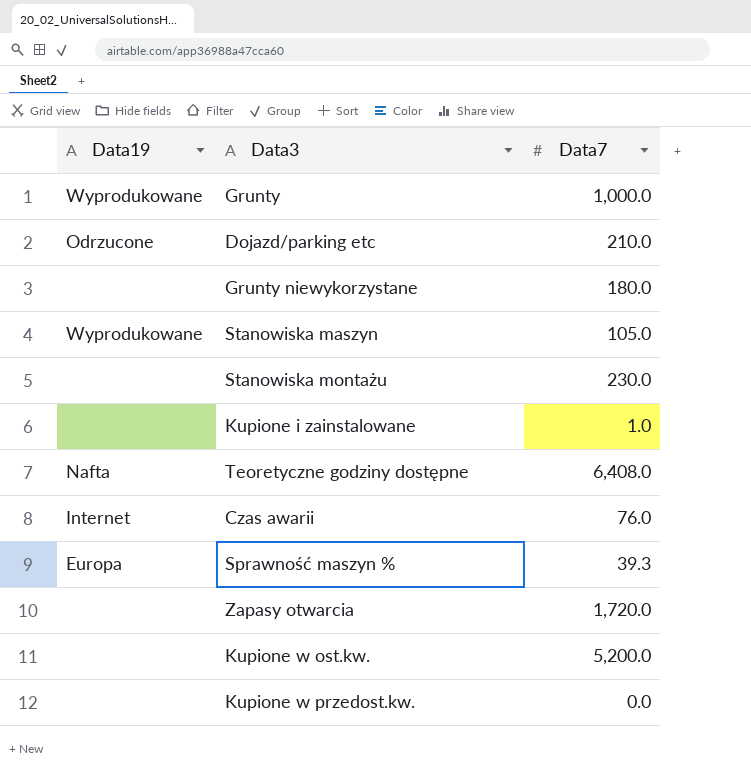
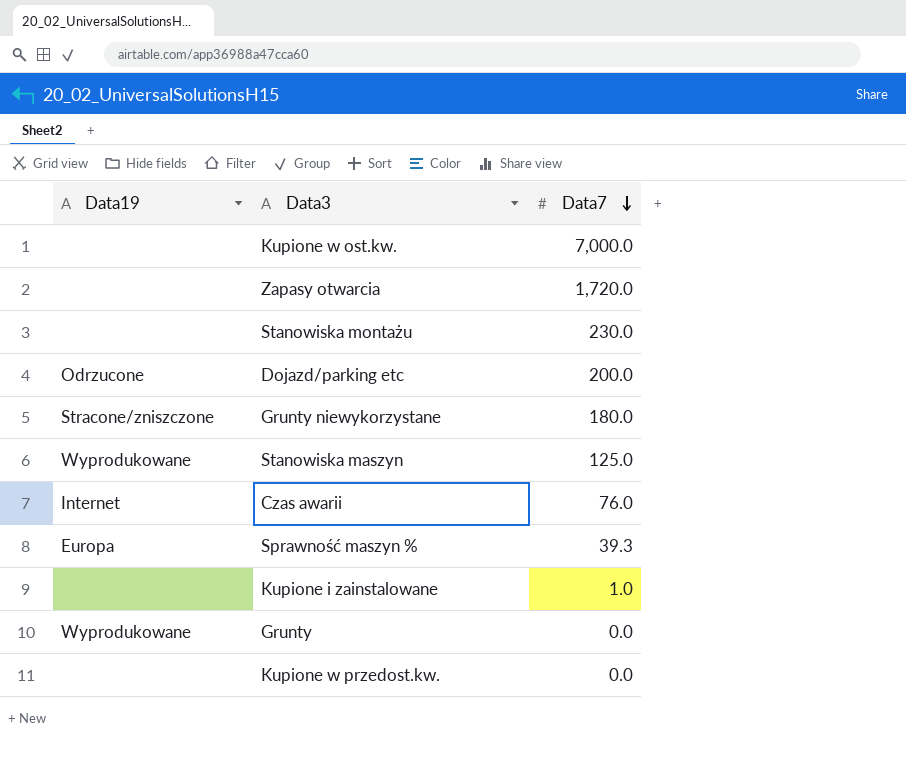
row order: none -> Data7 descending
row Teoretyczne godziny dostępne: Nafta | 6,408.0 -> none
Kupione w ost.kw. | Data7: 5,200.0 -> 7,000.0
Dojazd/parking etc | Data7: 210.0 -> 200.0
Grunty niewykorzystane | Data19: none -> Stracone/zniszczone
Stanowiska maszyn | Data7: 105.0 -> 125.0
Grunty | Data7: 1,000.0 -> 0.0

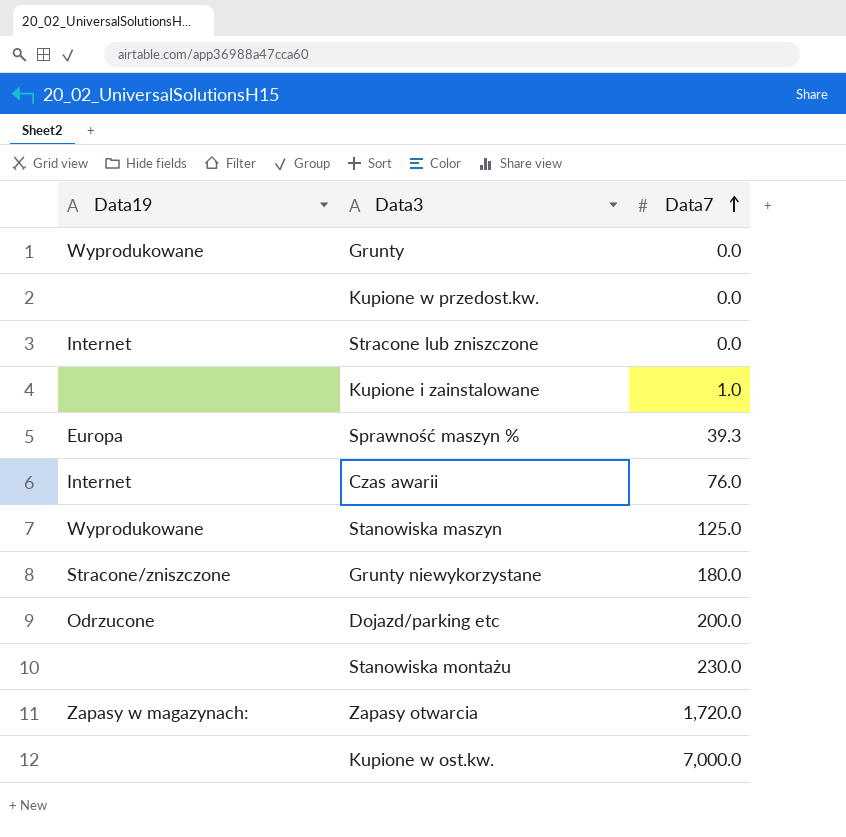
row order: Data7 descending -> Data7 ascending
row Stracone lub zniszczone: none -> Internet | 0.0
Zapasy otwarcia | Data19: none -> Zapasy w magazynach:

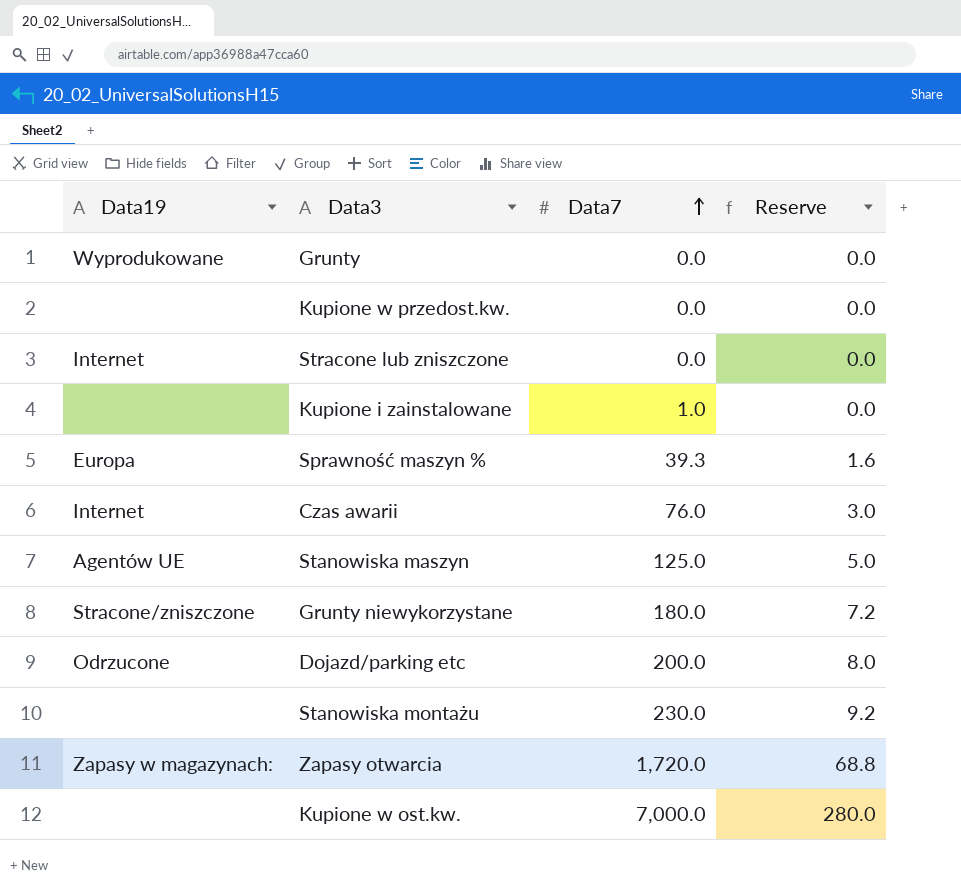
column Reserve | formula: none -> [Data7] * 0.04
Stanowiska maszyn | Data19: Wyprodukowane -> Agentów UE

